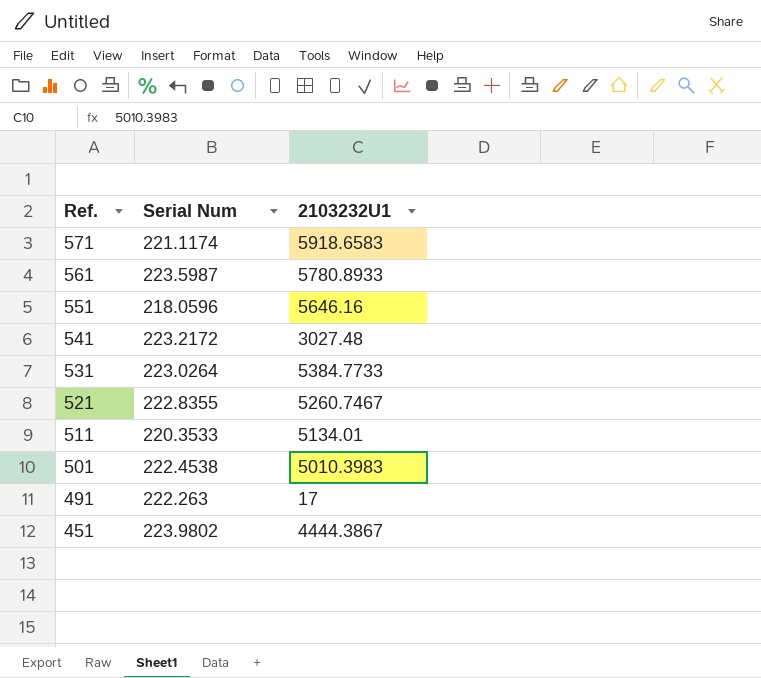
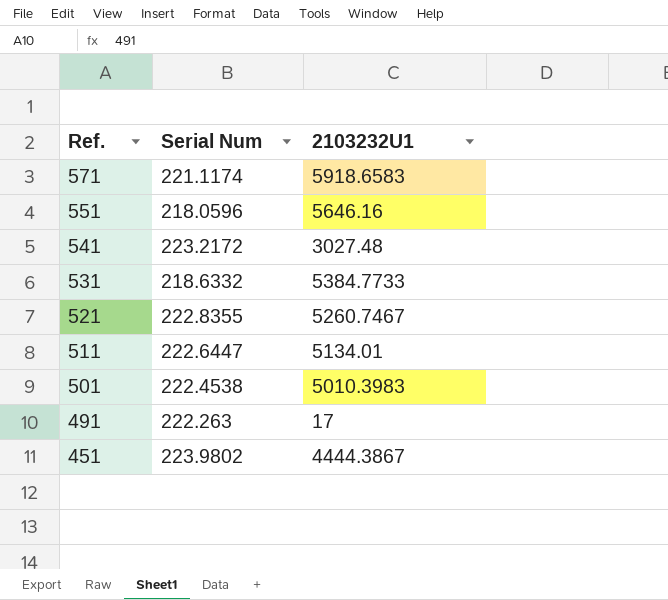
row 561: 223.5987 | 5780.8933 -> none
531 | Serial Num: 223.0264 -> 218.6332
511 | Serial Num: 220.3533 -> 222.6447

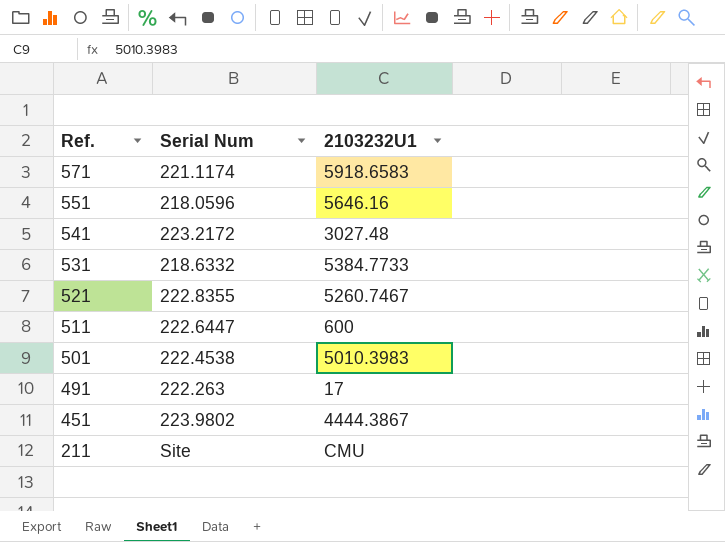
511 | 2103232U1: 5134.01 -> 600
row 211: none -> Site | CMU

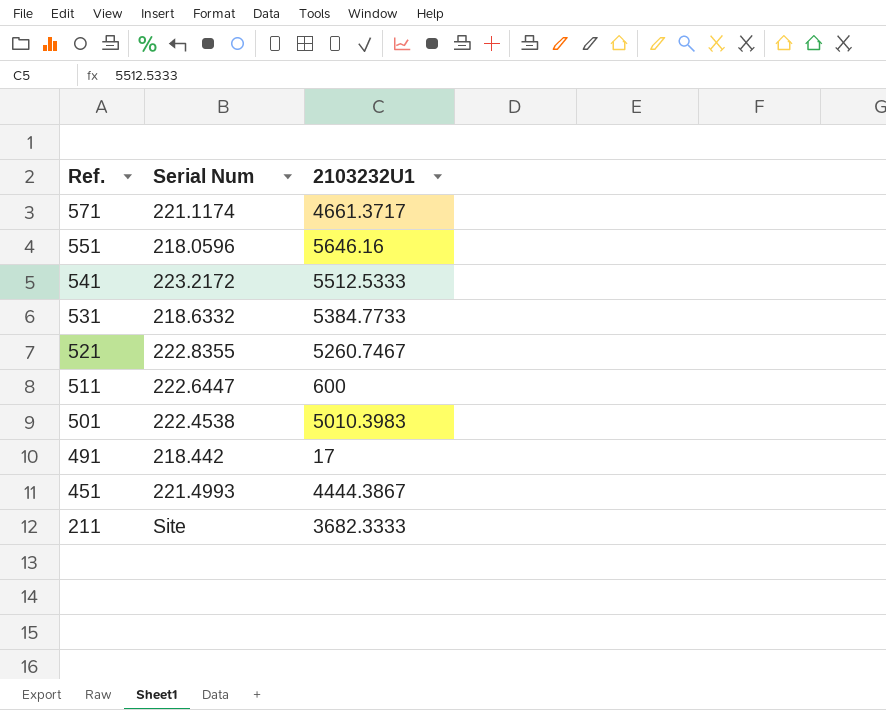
571 | 2103232U1: 5918.6583 -> 4661.3717
541 | 2103232U1: 3027.48 -> 5512.5333
491 | Serial Num: 222.263 -> 218.442
451 | Serial Num: 223.9802 -> 221.4993
211 | 2103232U1: CMU -> 3682.3333

